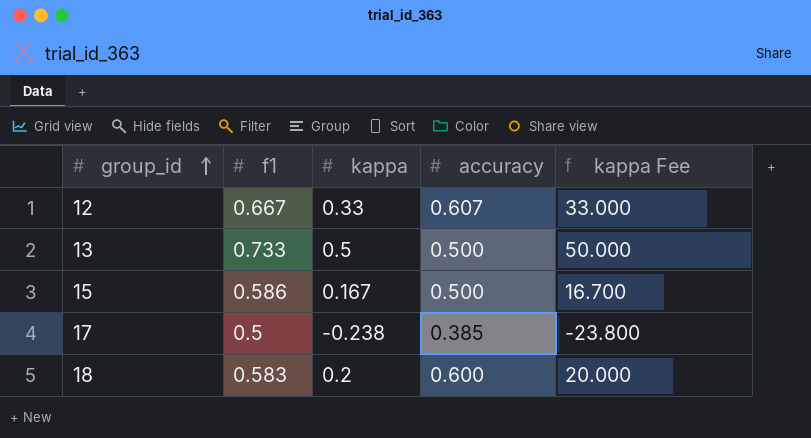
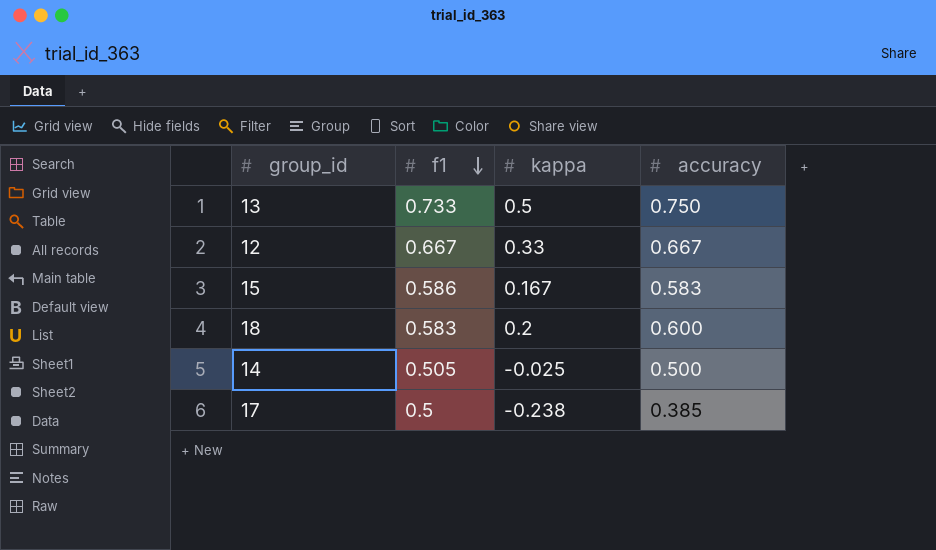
row order: group_id ascending -> f1 descending
column kappa Fee | formula: [kappa] * 100 -> none
13 | accuracy: 0.500 -> 0.750
12 | accuracy: 0.607 -> 0.667
15 | accuracy: 0.500 -> 0.583
row 14: none -> 0.505 | -0.025 | 0.500

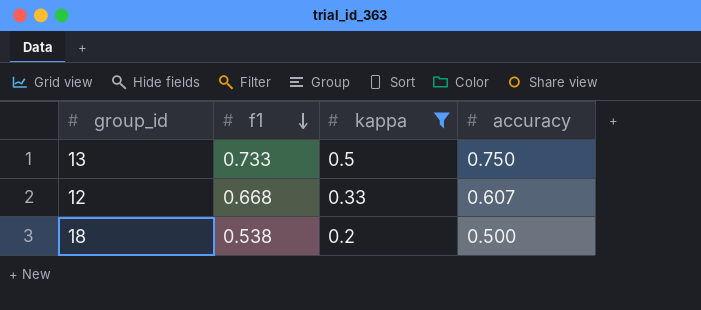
filter: none -> kappa >= 0.2
12 | f1: 0.667 -> 0.668
12 | accuracy: 0.667 -> 0.607
18 | f1: 0.583 -> 0.538
18 | accuracy: 0.600 -> 0.500

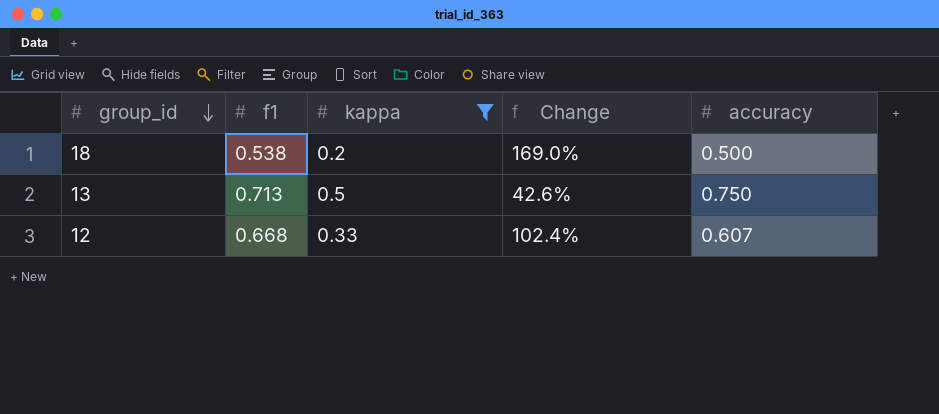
row order: f1 descending -> group_id descending
column Change | formula: none -> ([f1] - [kappa]) / [kappa]
13 | f1: 0.733 -> 0.713

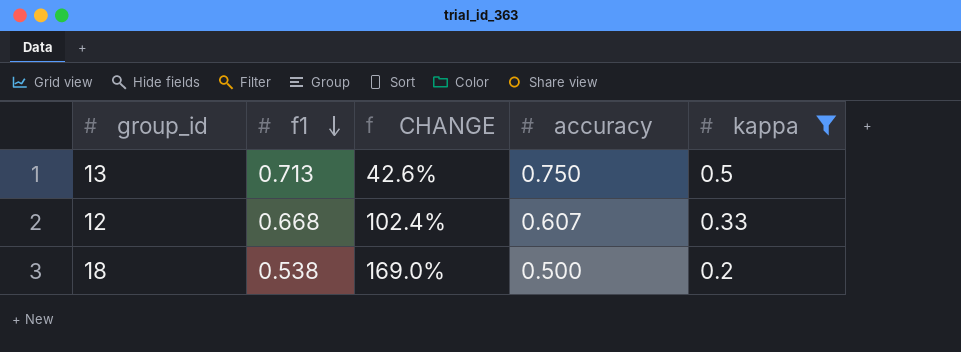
row order: group_id descending -> f1 descending
column name: Change -> CHANGE
column kappa | position: 3 -> 5

